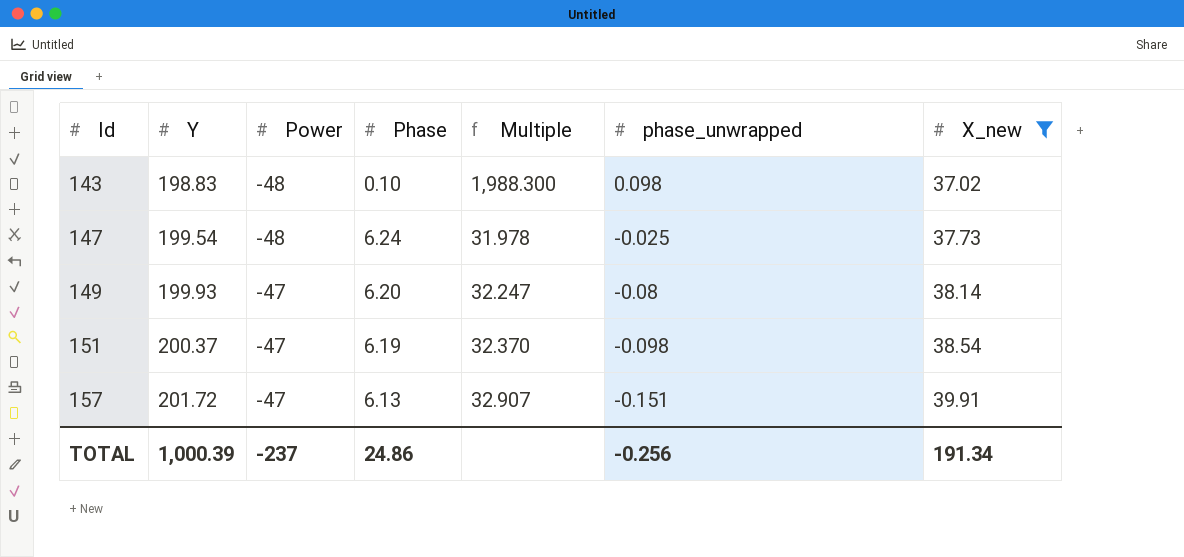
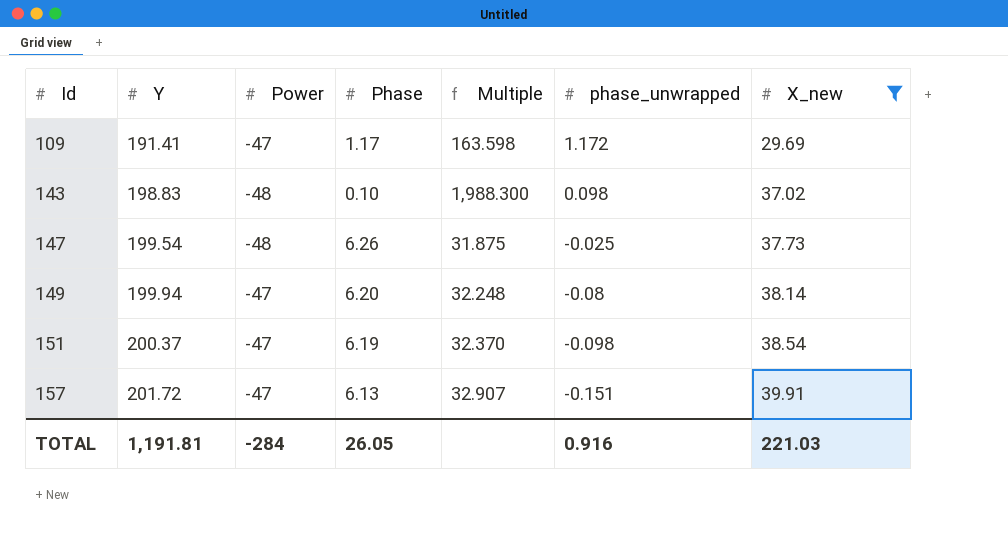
row 109: none -> 191.41 | -47 | 1.17 | 163.598 | 1.172 | 29.69
147 | Phase: 6.24 -> 6.26
147 | Multiple: 31.978 -> 31.875
149 | Y: 199.93 -> 199.94
149 | Multiple: 32.247 -> 32.248
TOTAL | Y: 1,000.39 -> 1,191.81
TOTAL | Power: -237 -> -284
TOTAL | Phase: 24.86 -> 26.05
TOTAL | phase_unwrapped: -0.256 -> 0.916
TOTAL | X_new: 191.34 -> 221.03

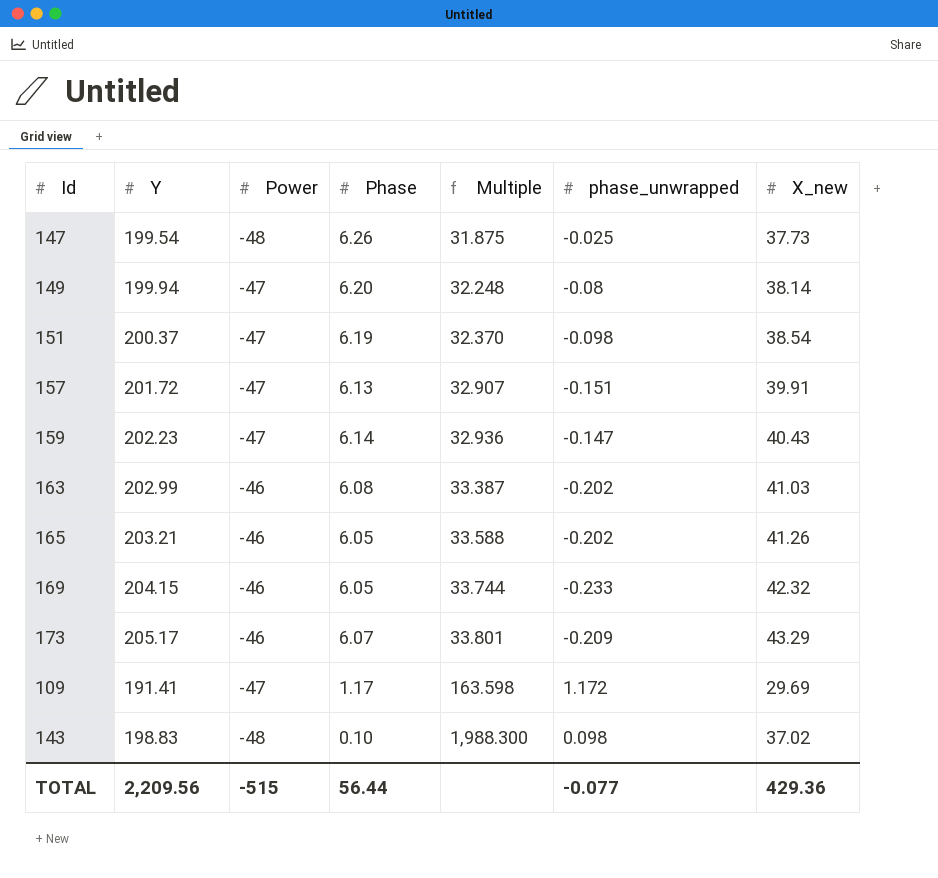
filter: X_new <= 39.91 -> none
row order: Id ascending -> Multiple ascending
TOTAL | Y: 1,191.81 -> 2,209.56
TOTAL | Power: -284 -> -515
TOTAL | Phase: 26.05 -> 56.44
TOTAL | phase_unwrapped: 0.916 -> -0.077
TOTAL | X_new: 221.03 -> 429.36

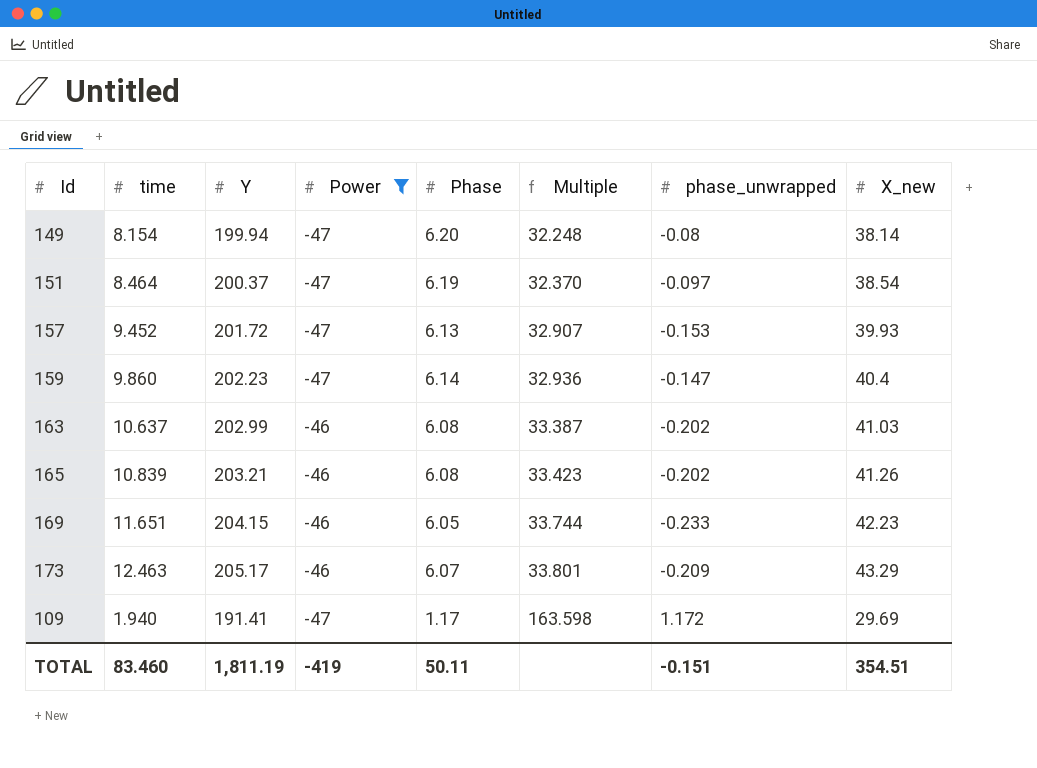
filter: none -> Power != -48
column time | position: none -> 2
151 | phase_unwrapped: -0.098 -> -0.097
157 | phase_unwrapped: -0.151 -> -0.153
157 | X_new: 39.91 -> 39.93
159 | X_new: 40.43 -> 40.4
165 | Phase: 6.05 -> 6.08
165 | Multiple: 33.588 -> 33.423
169 | X_new: 42.32 -> 42.23
TOTAL | Y: 2,209.56 -> 1,811.19
TOTAL | Power: -515 -> -419
TOTAL | Phase: 56.44 -> 50.11
TOTAL | phase_unwrapped: -0.077 -> -0.151
TOTAL | X_new: 429.36 -> 354.51

